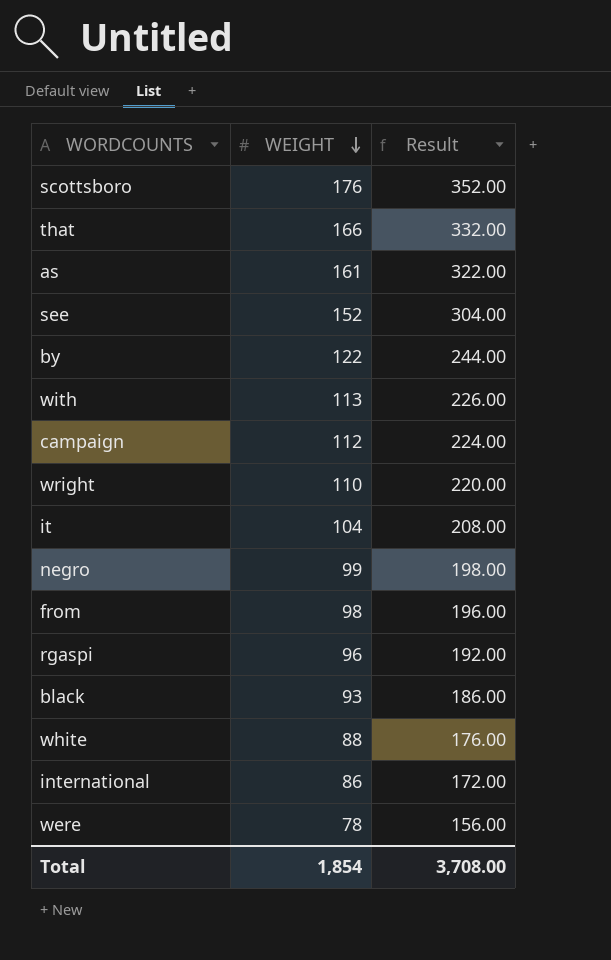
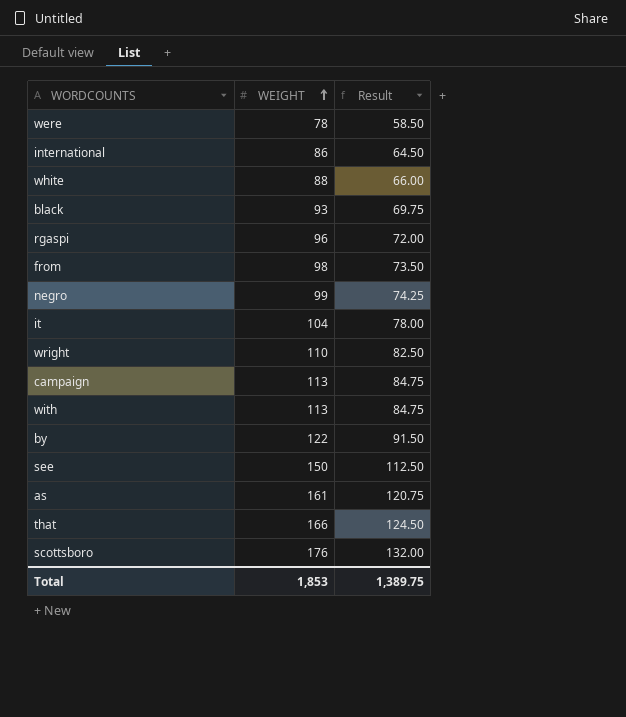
row order: WEIGHT descending -> WEIGHT ascending
column Result | formula: [WEIGHT] * 2 -> [WEIGHT] * 0.75
campaign | WEIGHT: 112 -> 113
see | WEIGHT: 152 -> 150
Total | WEIGHT: 1,854 -> 1,853
Total | Result: 3,708.00 -> 1,389.75

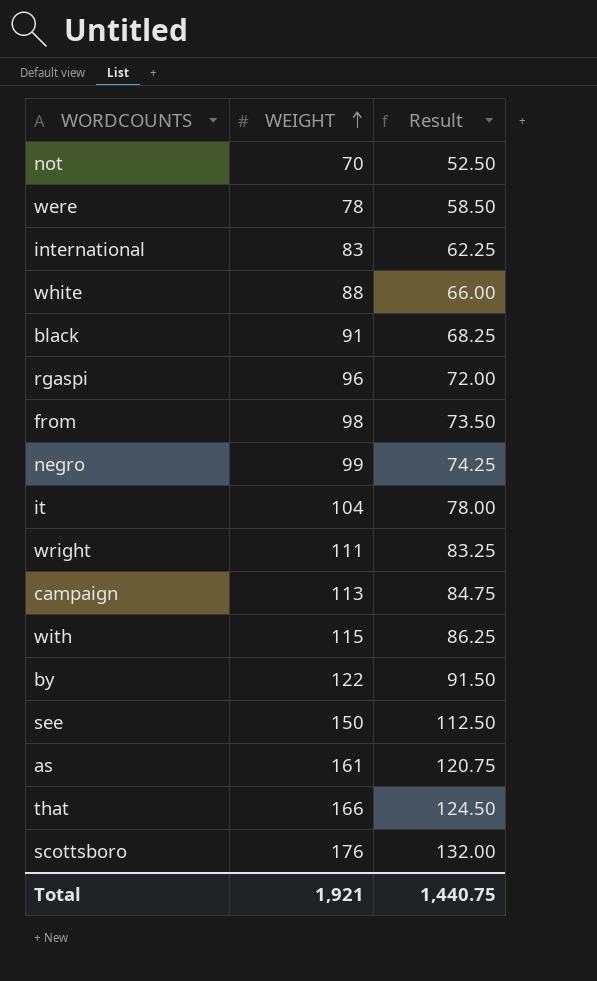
row not: none -> 70 | 52.50
international | WEIGHT: 86 -> 83
international | Result: 64.50 -> 62.25
black | WEIGHT: 93 -> 91
black | Result: 69.75 -> 68.25
wright | WEIGHT: 110 -> 111
wright | Result: 82.50 -> 83.25
with | WEIGHT: 113 -> 115
with | Result: 84.75 -> 86.25
Total | WEIGHT: 1,853 -> 1,921
Total | Result: 1,389.75 -> 1,440.75

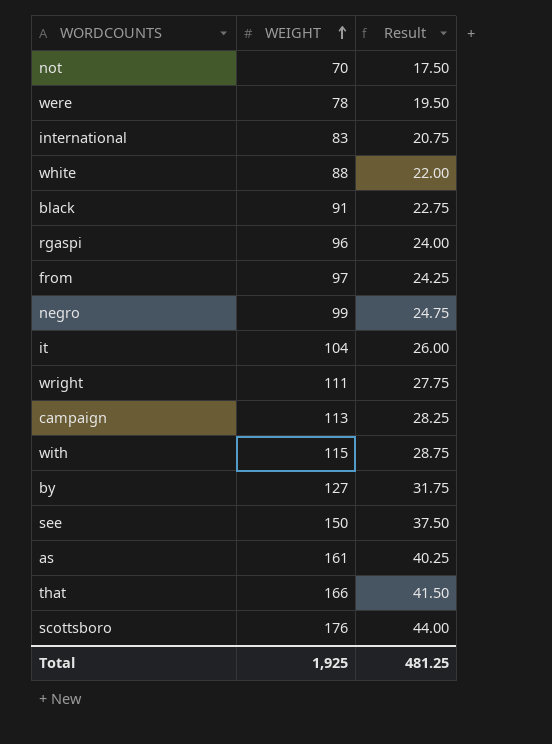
column Result | formula: [WEIGHT] * 0.75 -> [WEIGHT] * 0.25
from | WEIGHT: 98 -> 97
by | WEIGHT: 122 -> 127
Total | WEIGHT: 1,921 -> 1,925
Total | Result: 1,440.75 -> 481.25

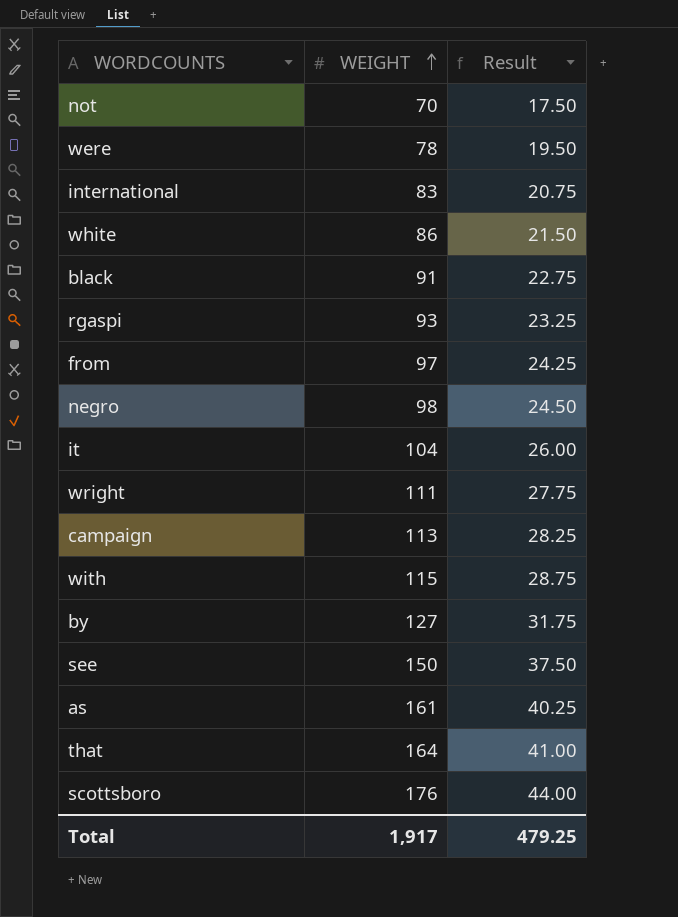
white | WEIGHT: 88 -> 86
white | Result: 22.00 -> 21.50
rgaspi | WEIGHT: 96 -> 93
rgaspi | Result: 24.00 -> 23.25
negro | WEIGHT: 99 -> 98
negro | Result: 24.75 -> 24.50
that | WEIGHT: 166 -> 164
that | Result: 41.50 -> 41.00
Total | WEIGHT: 1,925 -> 1,917
Total | Result: 481.25 -> 479.25

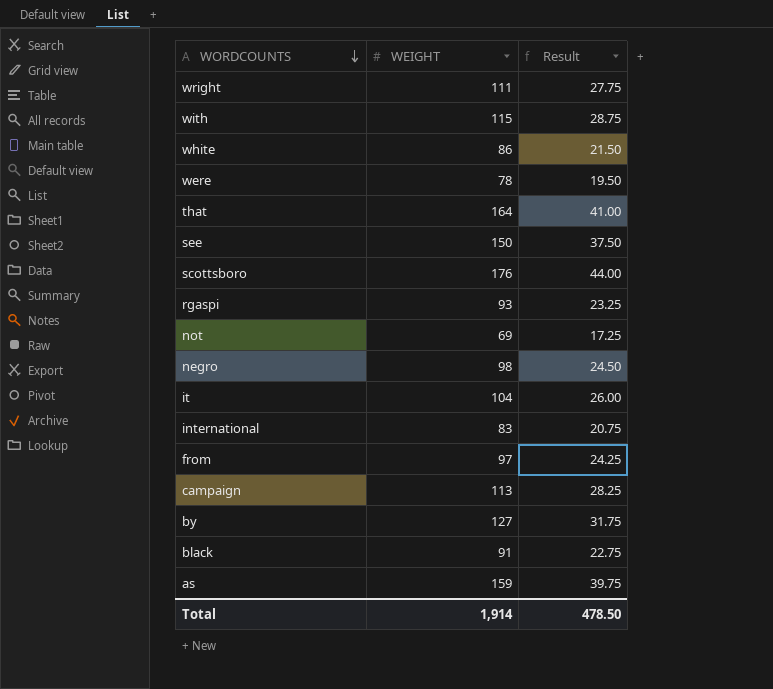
row order: WEIGHT ascending -> WORDCOUNTS descending
not | WEIGHT: 70 -> 69
not | Result: 17.50 -> 17.25
as | WEIGHT: 161 -> 159
as | Result: 40.25 -> 39.75
Total | WEIGHT: 1,917 -> 1,914
Total | Result: 479.25 -> 478.50

